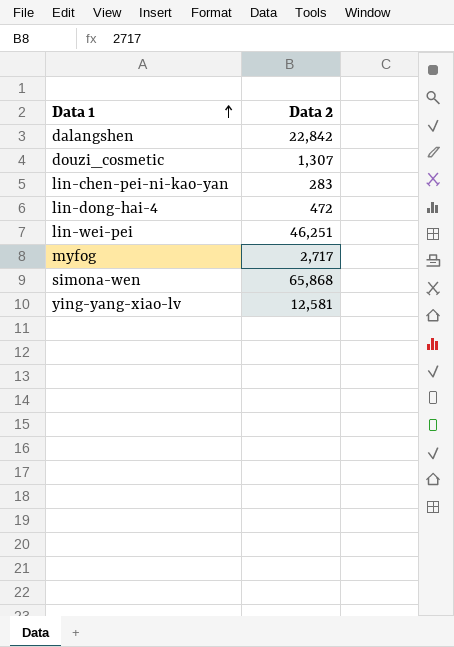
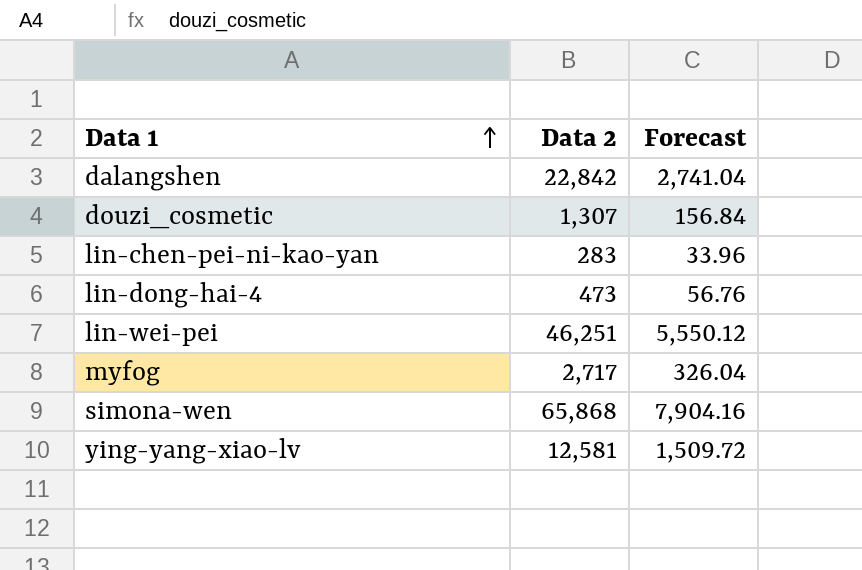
column Forecast | formula: none -> [Data 2] * 0.12
lin-dong-hai-4 | Data 2: 472 -> 473

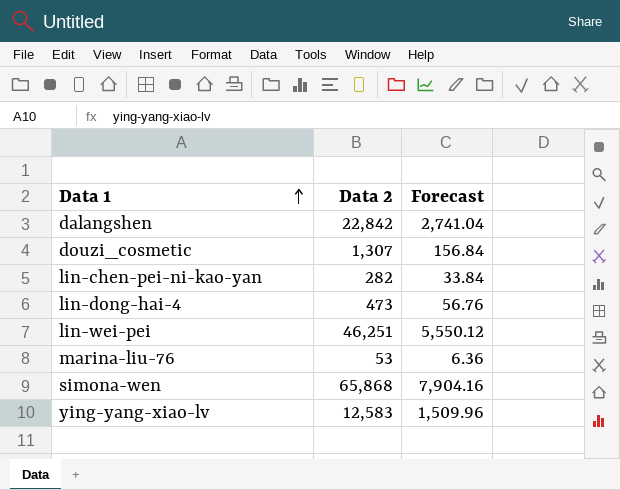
row myfog: 2,717 | 326.04 -> none
lin-chen-pei-ni-kao-yan | Data 2: 283 -> 282
lin-chen-pei-ni-kao-yan | Forecast: 33.96 -> 33.84
row marina-liu-76: none -> 53 | 6.36
ying-yang-xiao-lv | Data 2: 12,581 -> 12,583
ying-yang-xiao-lv | Forecast: 1,509.72 -> 1,509.96

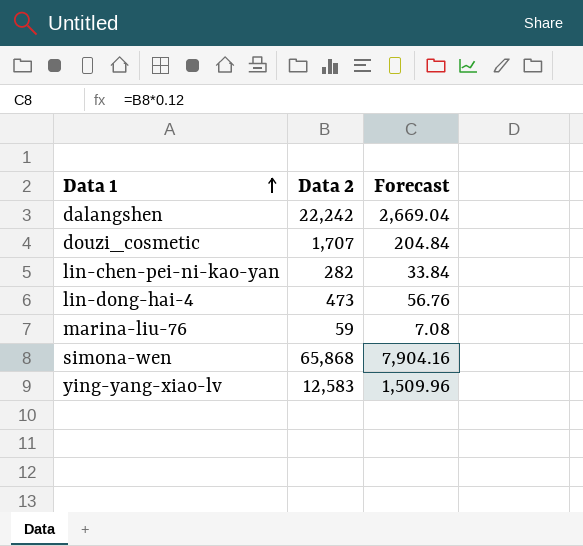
row lin-wei-pei: 46,251 | 5,550.12 -> none
dalangshen | Data 2: 22,842 -> 22,242
dalangshen | Forecast: 2,741.04 -> 2,669.04
douzi_cosmetic | Data 2: 1,307 -> 1,707
douzi_cosmetic | Forecast: 156.84 -> 204.84
marina-liu-76 | Data 2: 53 -> 59
marina-liu-76 | Forecast: 6.36 -> 7.08

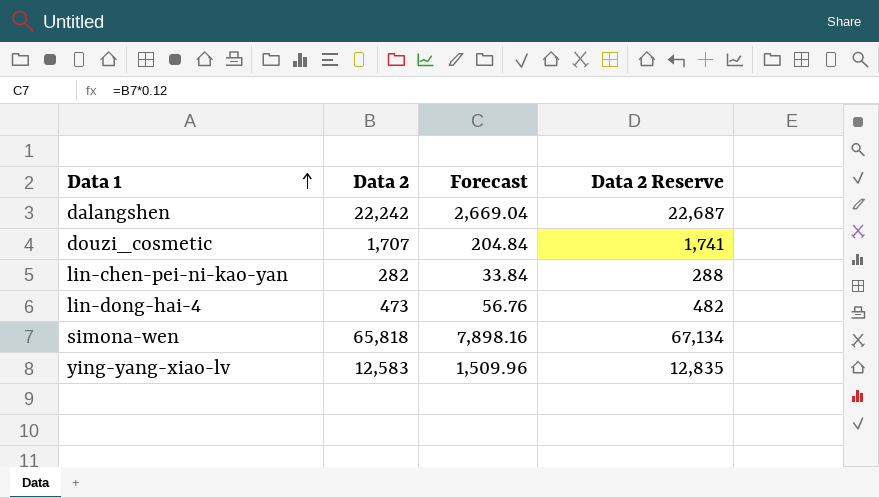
column Data 2 Reserve | formula: none -> [Data 2] * 1.02
row marina-liu-76: 59 | 7.08 -> none
simona-wen | Data 2: 65,868 -> 65,818
simona-wen | Forecast: 7,904.16 -> 7,898.16

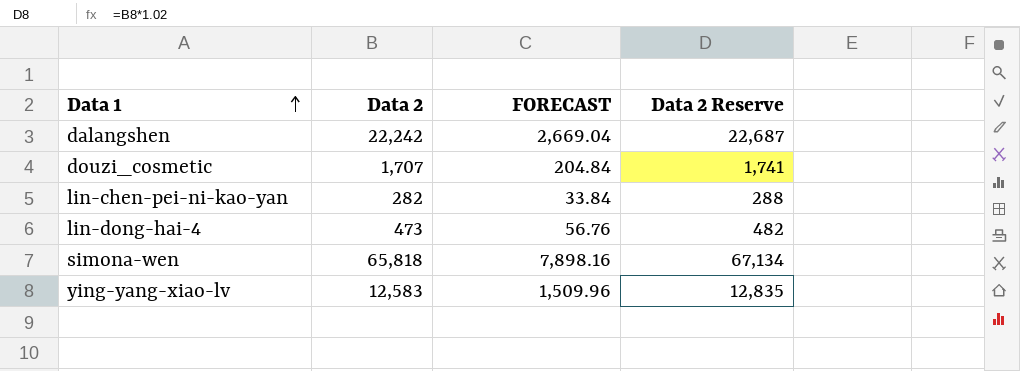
column name: Forecast -> FORECAST

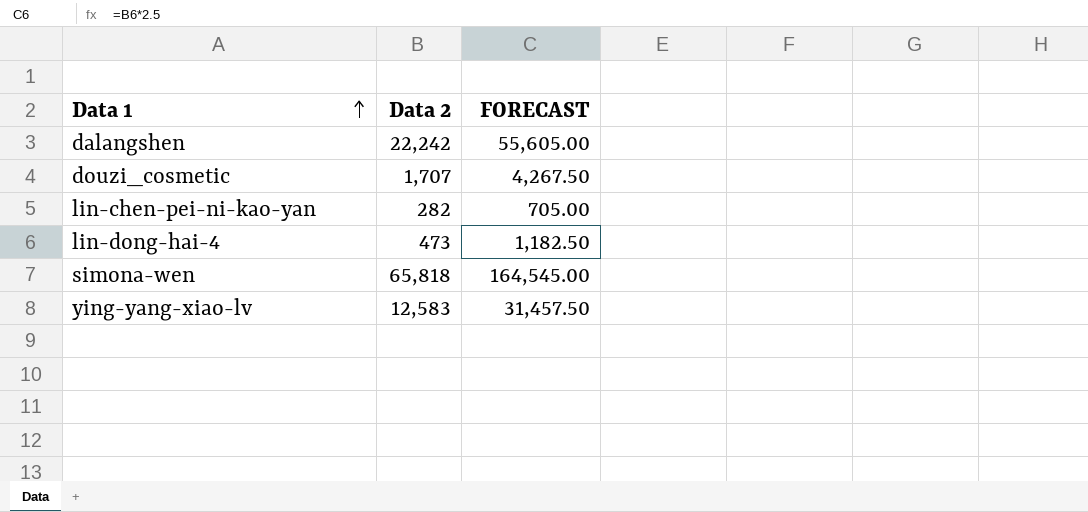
column Data 2 Reserve | formula: [Data 2] * 1.02 -> none
column FORECAST | formula: [Data 2] * 0.12 -> [Data 2] * 2.5

